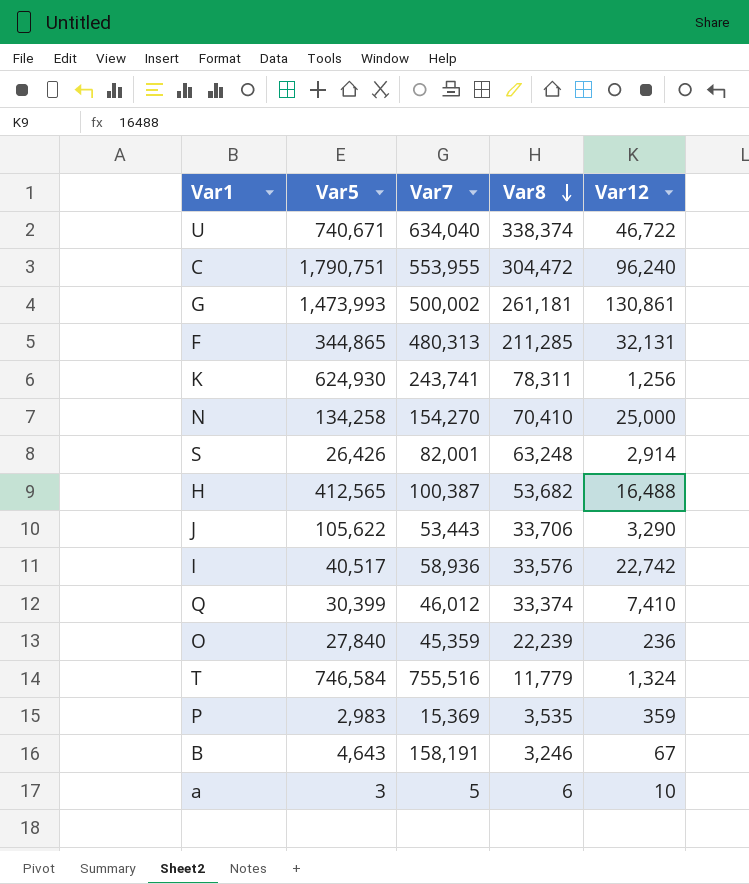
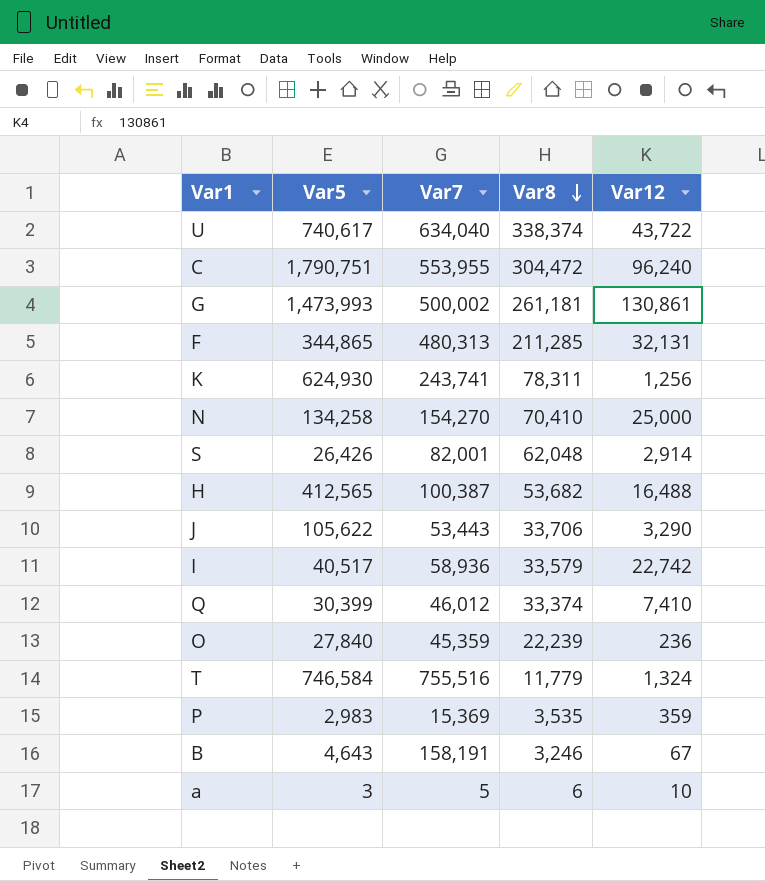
U | Var5: 740,671 -> 740,617
U | Var12: 46,722 -> 43,722
S | Var8: 63,248 -> 62,048
I | Var8: 33,576 -> 33,579

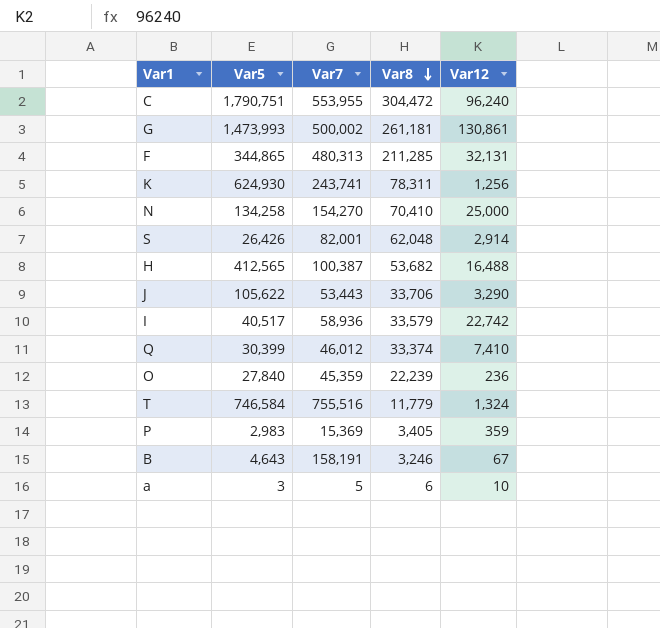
row U: 740,617 | 634,040 | 338,374 | 43,722 -> none
P | Var8: 3,535 -> 3,405

